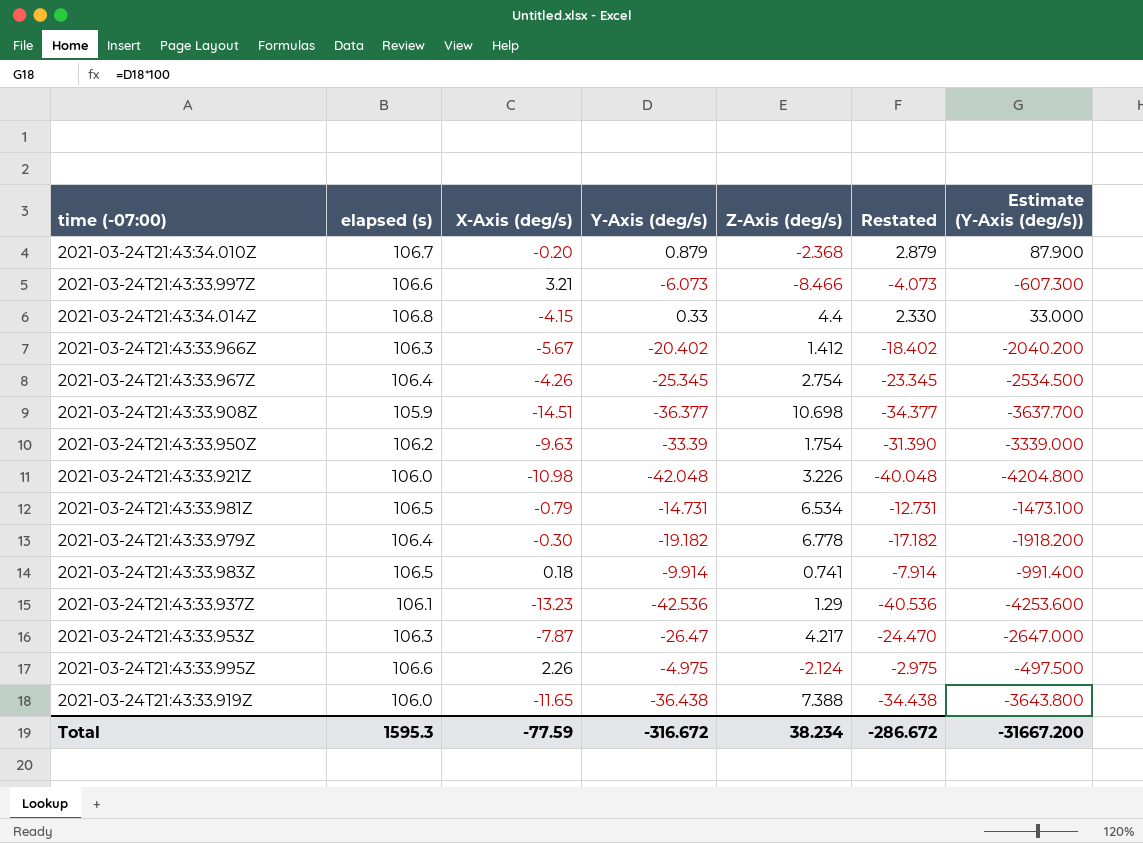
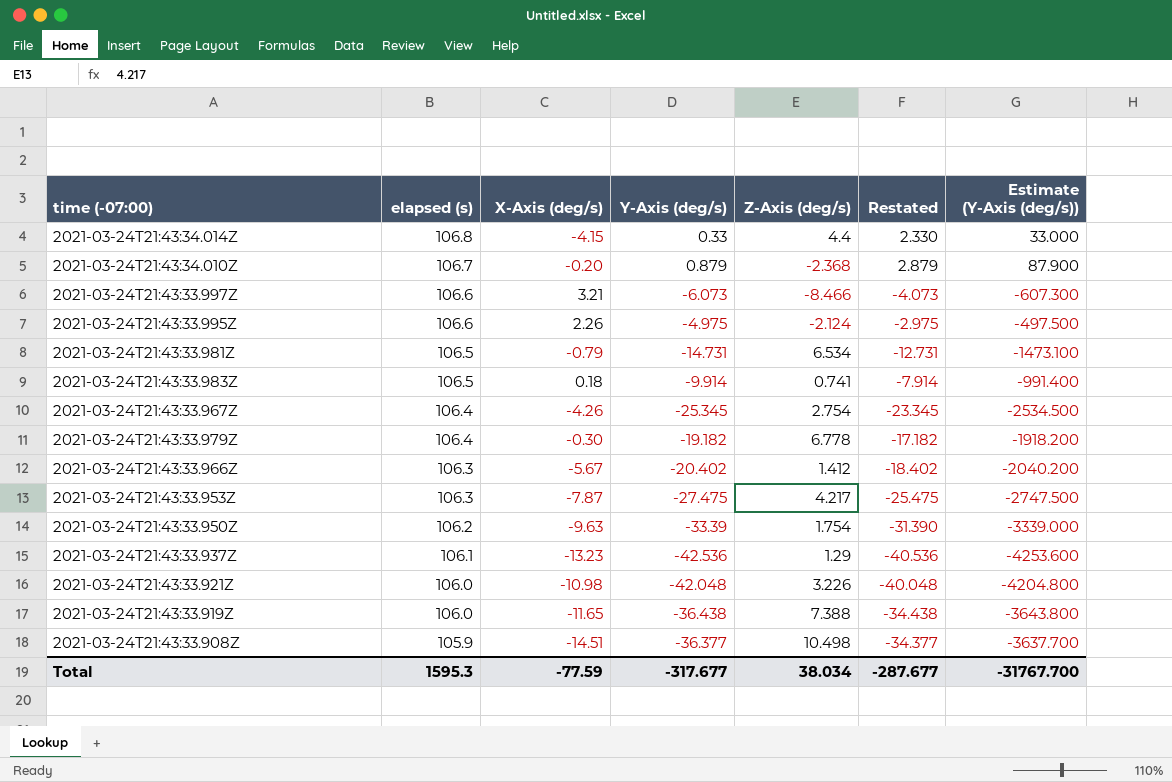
row order: none -> elapsed (s) descending
2021-03-24T21:43:33.953Z | Y-Axis (deg/s): -26.47 -> -27.475
2021-03-24T21:43:33.953Z | Restated: -24.470 -> -25.475
2021-03-24T21:43:33.953Z | Estimate (Y-Axis (deg/s)): -2647.000 -> -2747.500
2021-03-24T21:43:33.908Z | Z-Axis (deg/s): 10.698 -> 10.498
Total | Y-Axis (deg/s): -316.672 -> -317.677
Total | Z-Axis (deg/s): 38.234 -> 38.034
Total | Restated: -286.672 -> -287.677
Total | Estimate (Y-Axis (deg/s)): -31667.200 -> -31767.700

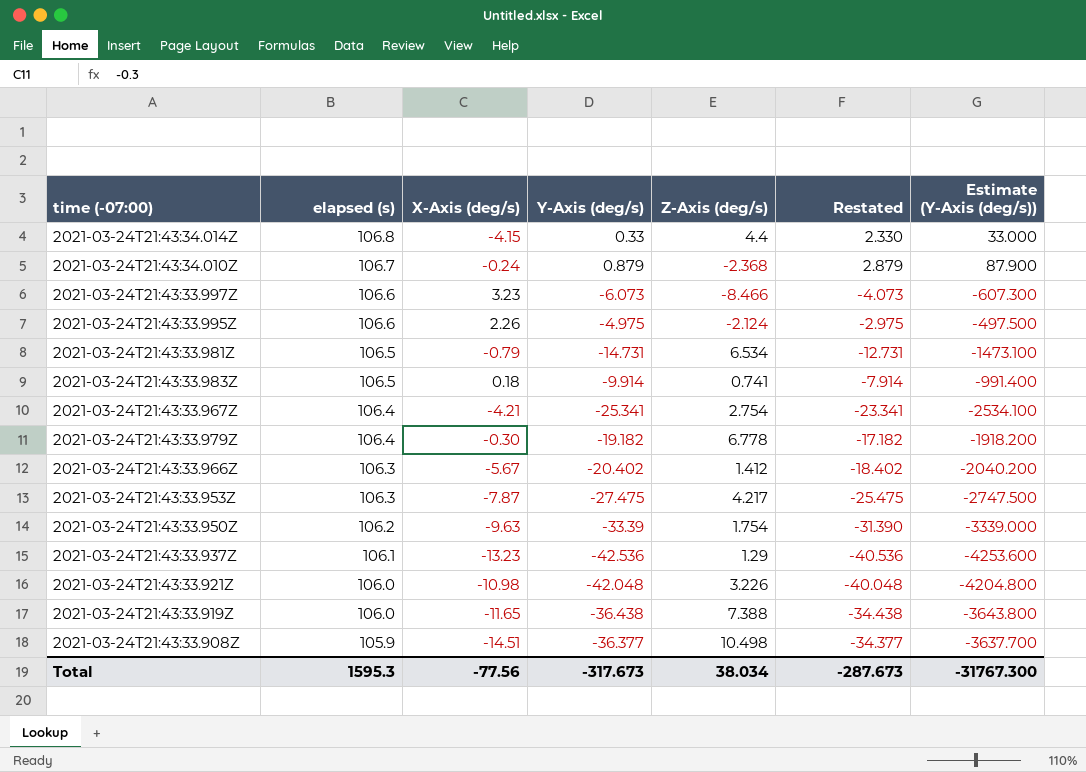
2021-03-24T21:43:34.010Z | X-Axis (deg/s): -0.20 -> -0.24
2021-03-24T21:43:33.997Z | X-Axis (deg/s): 3.21 -> 3.23
2021-03-24T21:43:33.967Z | X-Axis (deg/s): -4.26 -> -4.21
2021-03-24T21:43:33.967Z | Y-Axis (deg/s): -25.345 -> -25.341
2021-03-24T21:43:33.967Z | Restated: -23.345 -> -23.341
2021-03-24T21:43:33.967Z | Estimate (Y-Axis (deg/s)): -2534.500 -> -2534.100
Total | X-Axis (deg/s): -77.59 -> -77.56
Total | Y-Axis (deg/s): -317.677 -> -317.673
Total | Restated: -287.677 -> -287.673
Total | Estimate (Y-Axis (deg/s)): -31767.700 -> -31767.300

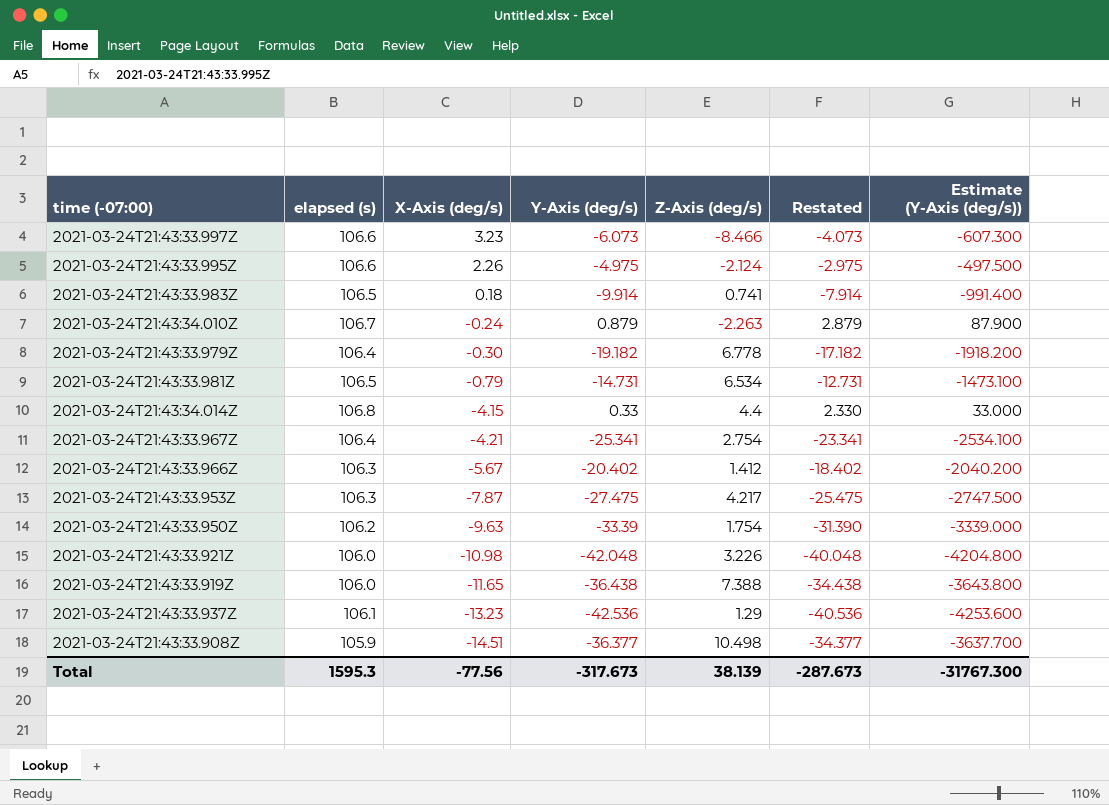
row order: elapsed (s) descending -> X-Axis (deg/s) descending
2021-03-24T21:43:34.010Z | Z-Axis (deg/s): -2.368 -> -2.263
Total | Z-Axis (deg/s): 38.034 -> 38.139

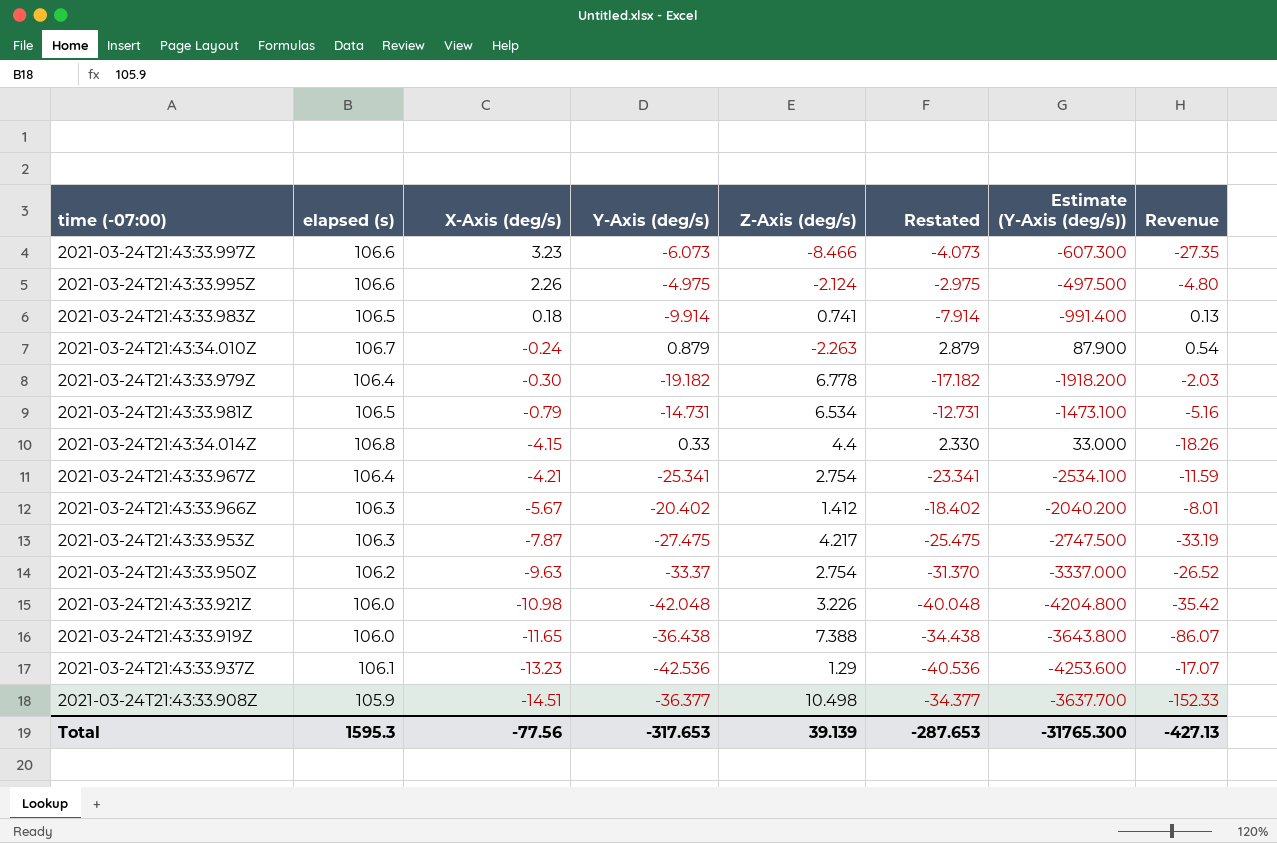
column Revenue | formula: none -> [X-Axis (deg/s)] * [Z-Axis (deg/s)]
2021-03-24T21:43:33.950Z | Y-Axis (deg/s): -33.39 -> -33.37
2021-03-24T21:43:33.950Z | Z-Axis (deg/s): 1.754 -> 2.754
2021-03-24T21:43:33.950Z | Restated: -31.390 -> -31.370
2021-03-24T21:43:33.950Z | Estimate (Y-Axis (deg/s)): -3339.000 -> -3337.000
Total | Y-Axis (deg/s): -317.673 -> -317.653
Total | Z-Axis (deg/s): 38.139 -> 39.139
Total | Restated: -287.673 -> -287.653
Total | Estimate (Y-Axis (deg/s)): -31767.300 -> -31765.300

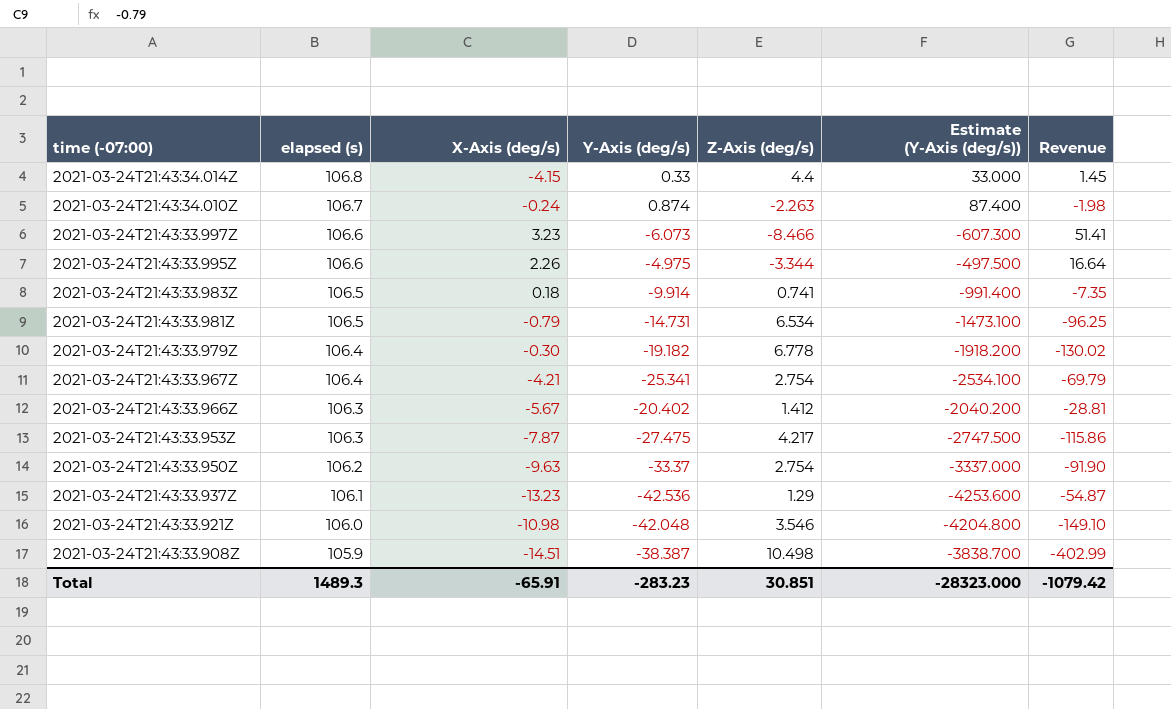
row order: X-Axis (deg/s) descending -> time (-07:00) descending
column Restated | formula: [Y-Axis (deg/s)] + 2 -> none
column Revenue | formula: [X-Axis (deg/s)] * [Z-Axis (deg/s)] -> [Y-Axis (deg/s)] * [Z-Axis (deg/s)]
row 2021-03-24T21:43:33.919Z: 106.0 | -11.65 | -36.438 | 7.388 | -34.438 | -3643.800 | -86.07 -> none
2021-03-24T21:43:34.010Z | Y-Axis (deg/s): 0.879 -> 0.874
2021-03-24T21:43:34.010Z | Estimate (Y-Axis (deg/s)): 87.900 -> 87.400
2021-03-24T21:43:33.995Z | Z-Axis (deg/s): -2.124 -> -3.344
2021-03-24T21:43:33.921Z | Z-Axis (deg/s): 3.226 -> 3.546
2021-03-24T21:43:33.908Z | Y-Axis (deg/s): -36.377 -> -38.387
2021-03-24T21:43:33.908Z | Estimate (Y-Axis (deg/s)): -3637.700 -> -3838.700
Total | elapsed (s): 1595.3 -> 1489.3
Total | X-Axis (deg/s): -77.56 -> -65.91
Total | Y-Axis (deg/s): -317.653 -> -283.23
Total | Z-Axis (deg/s): 39.139 -> 30.851
Total | Estimate (Y-Axis (deg/s)): -31765.300 -> -28323.000
Total | Revenue: -427.13 -> -1079.42

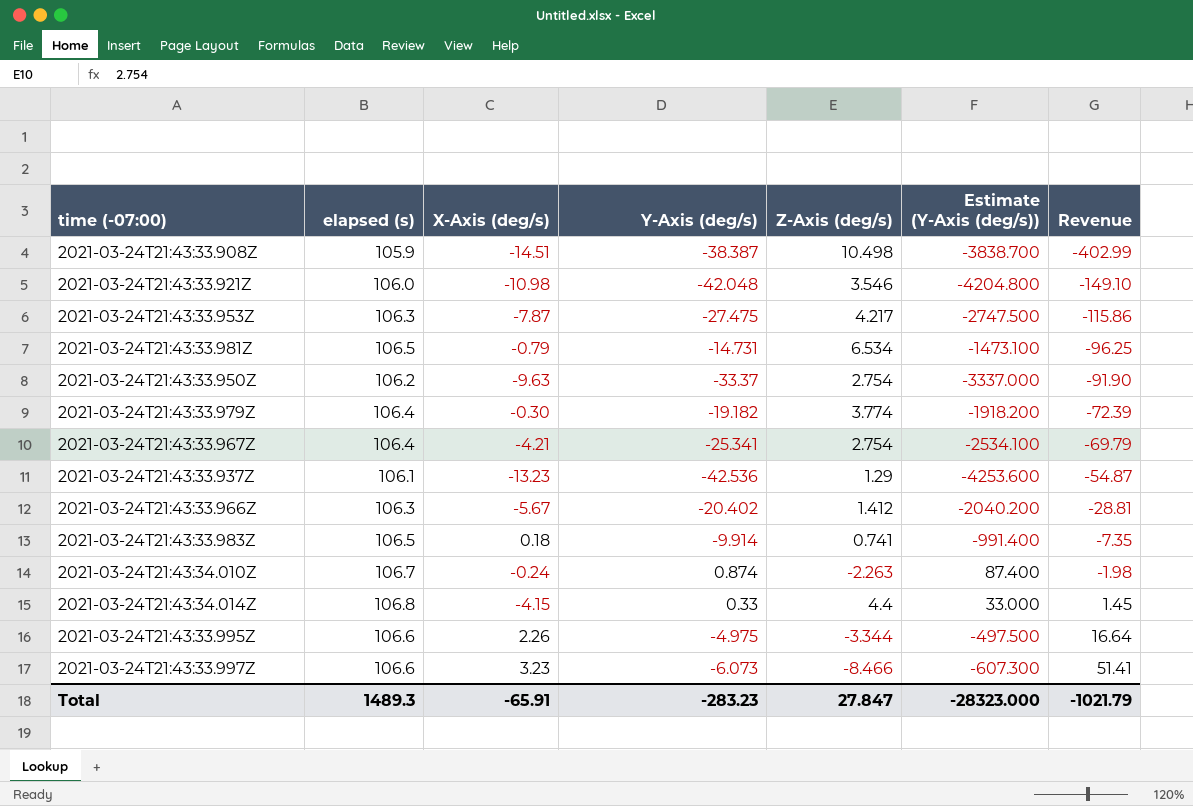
row order: time (-07:00) descending -> Revenue ascending
2021-03-24T21:43:33.979Z | Z-Axis (deg/s): 6.778 -> 3.774
2021-03-24T21:43:33.979Z | Revenue: -130.02 -> -72.39
Total | Z-Axis (deg/s): 30.851 -> 27.847
Total | Revenue: -1079.42 -> -1021.79

